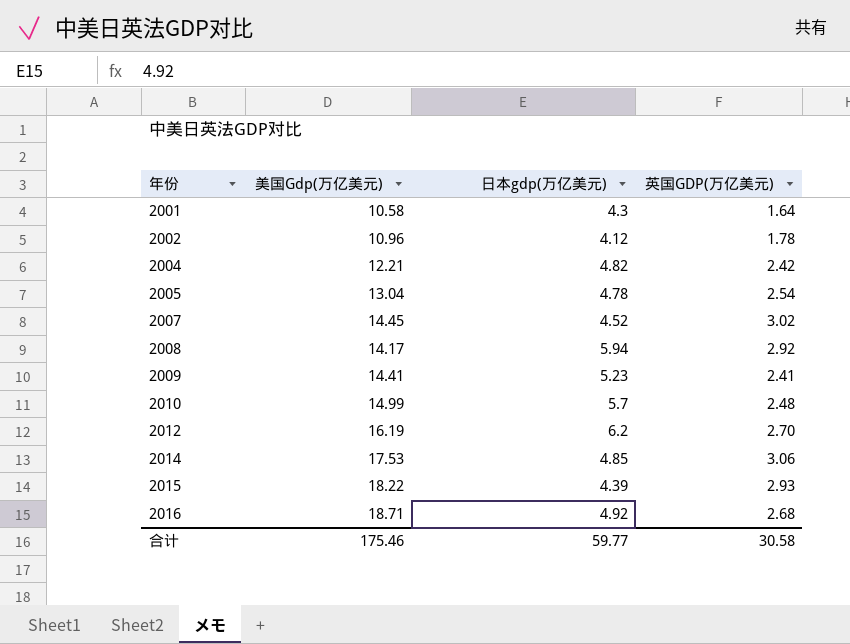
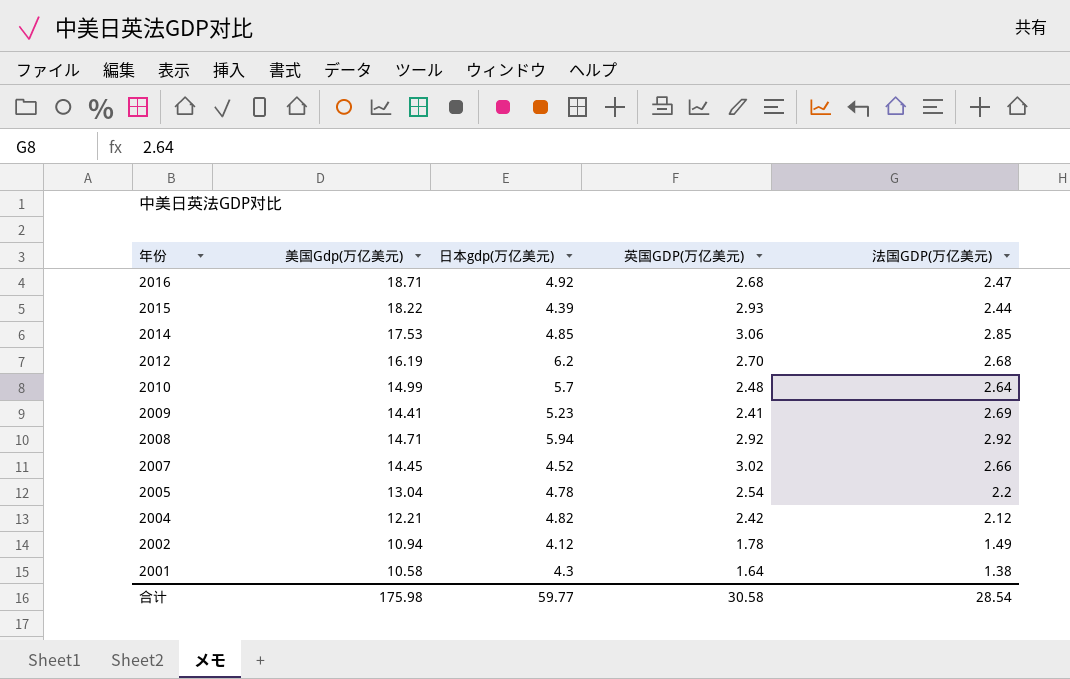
row order: 年份 ascending -> 年份 descending
column 法国GDP(万亿美元) | position: none -> 5
2008 | 美国Gdp(万亿美元): 14.17 -> 14.71
2002 | 美国Gdp(万亿美元): 10.96 -> 10.94
合计 | 美国Gdp(万亿美元): 175.46 -> 175.98

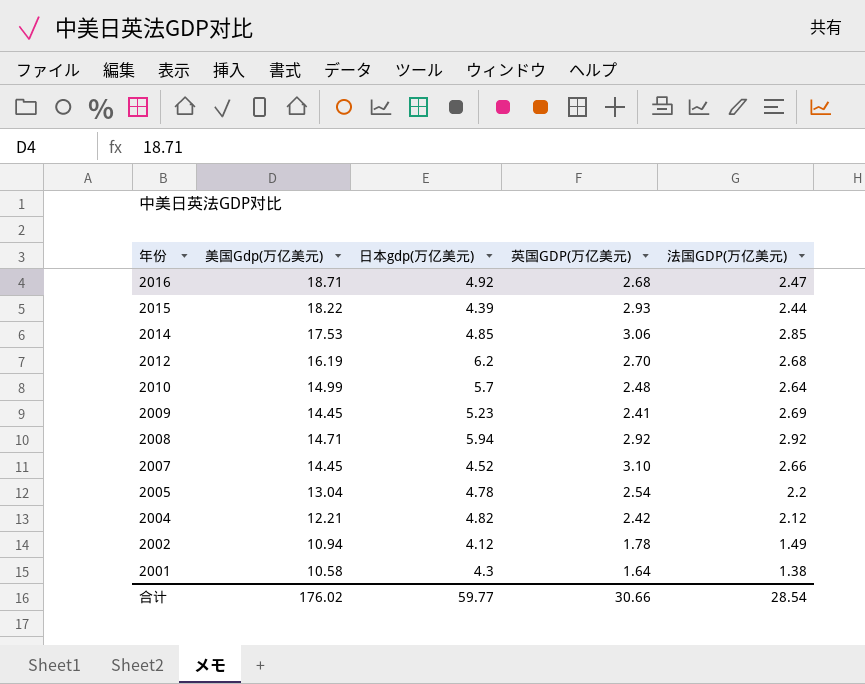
2009 | 美国Gdp(万亿美元): 14.41 -> 14.45
2007 | 英国GDP(万亿美元): 3.02 -> 3.10
合计 | 美国Gdp(万亿美元): 175.98 -> 176.02
合计 | 英国GDP(万亿美元): 30.58 -> 30.66

